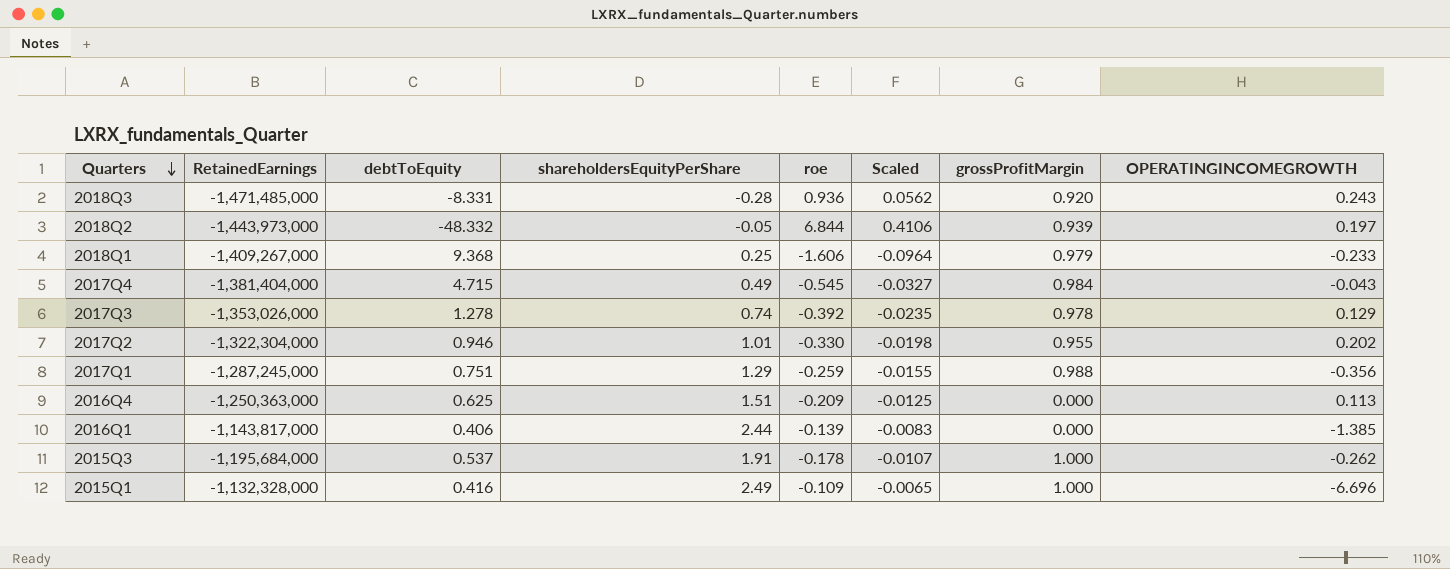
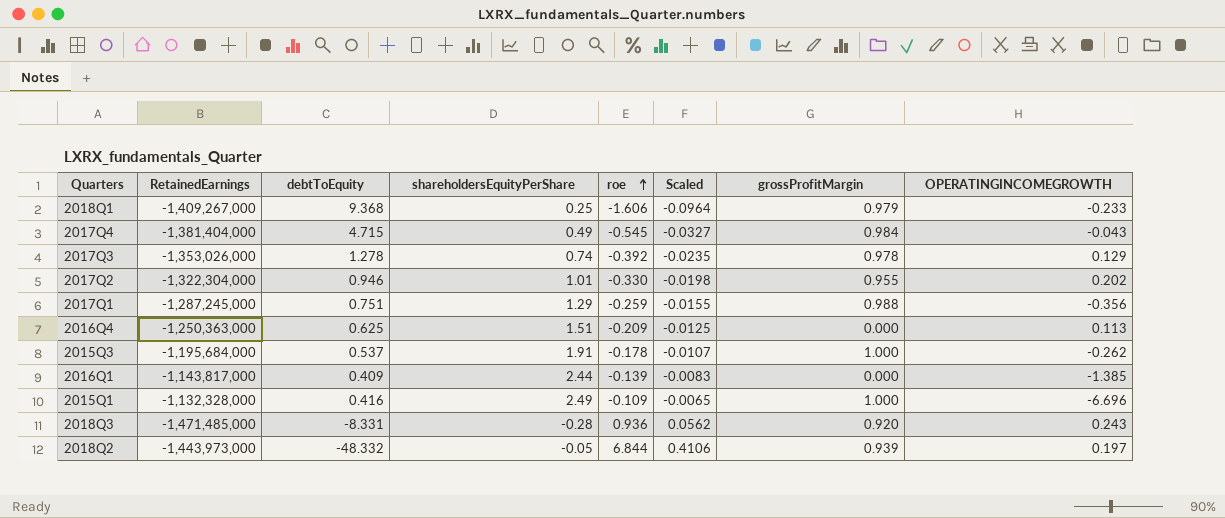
row order: Quarters descending -> roe ascending
2016Q1 | debtToEquity: 0.406 -> 0.409

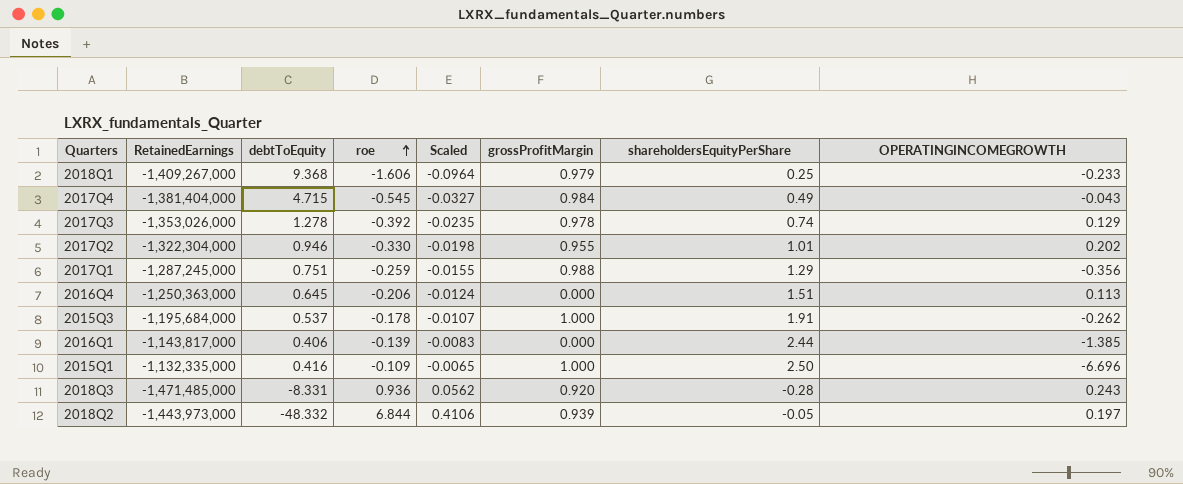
column shareholdersEquityPerShare | position: 4 -> 7
2016Q4 | debtToEquity: 0.625 -> 0.645
2016Q4 | roe: -0.209 -> -0.206
2016Q4 | Scaled: -0.0125 -> -0.0124
2016Q1 | debtToEquity: 0.409 -> 0.406
2015Q1 | RetainedEarnings: -1,132,328,000 -> -1,132,335,000
2015Q1 | shareholdersEquityPerShare: 2.49 -> 2.50

